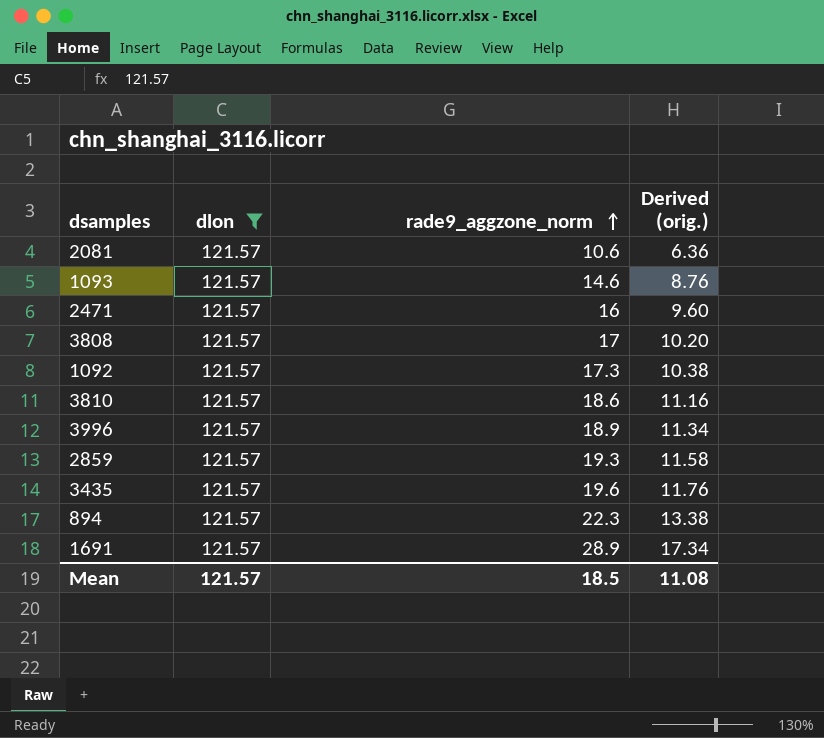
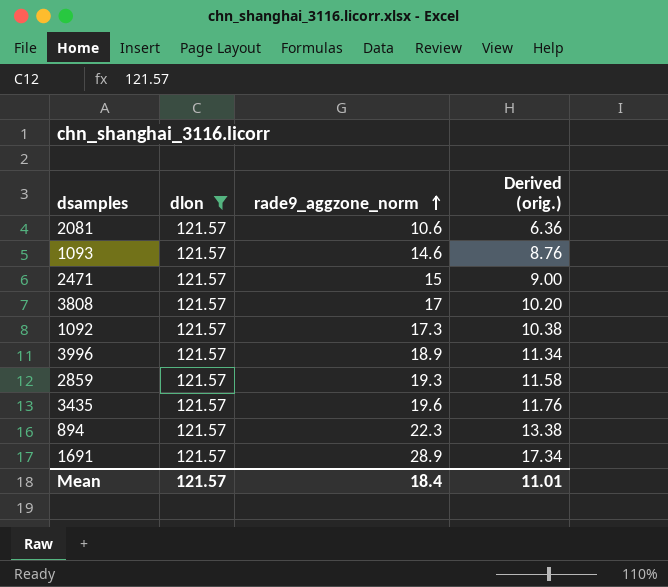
row 3810: 121.57 | 18.6 | 11.16 -> none
2471 | rade9_aggzone_norm: 16 -> 15
2471 | Derived (orig.): 9.60 -> 9.00
Mean | rade9_aggzone_norm: 18.5 -> 18.4
Mean | Derived (orig.): 11.08 -> 11.01

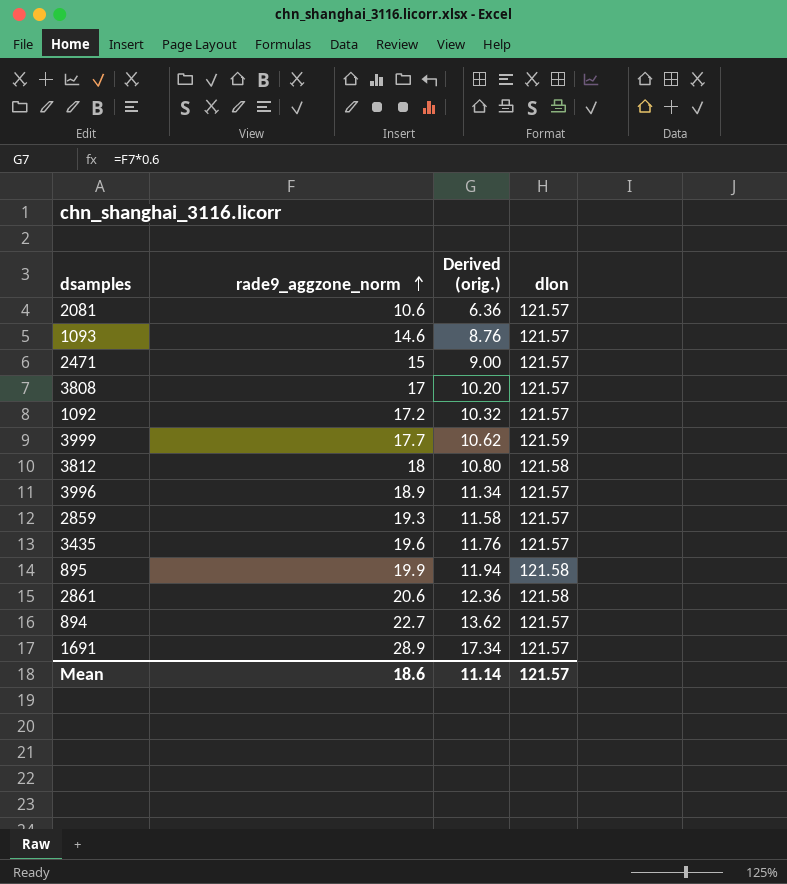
filter: dlon = 121.57 -> none
column dlon | position: 2 -> 4
1092 | rade9_aggzone_norm: 17.3 -> 17.2
1092 | Derived (orig.): 10.38 -> 10.32
894 | rade9_aggzone_norm: 22.3 -> 22.7
894 | Derived (orig.): 13.38 -> 13.62
Mean | rade9_aggzone_norm: 18.4 -> 18.6
Mean | Derived (orig.): 11.01 -> 11.14

